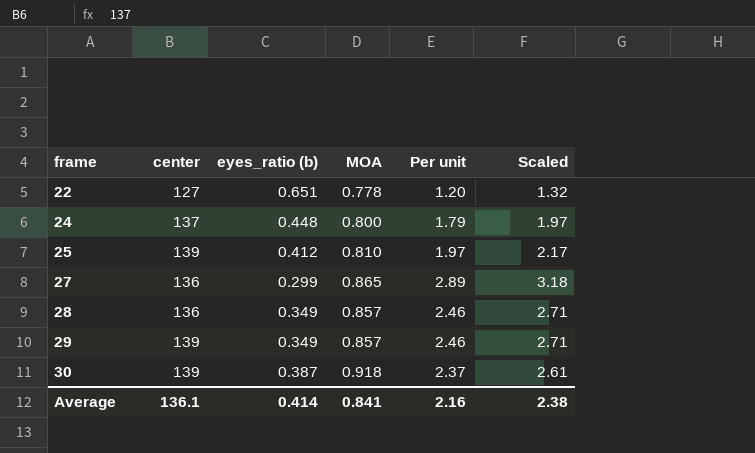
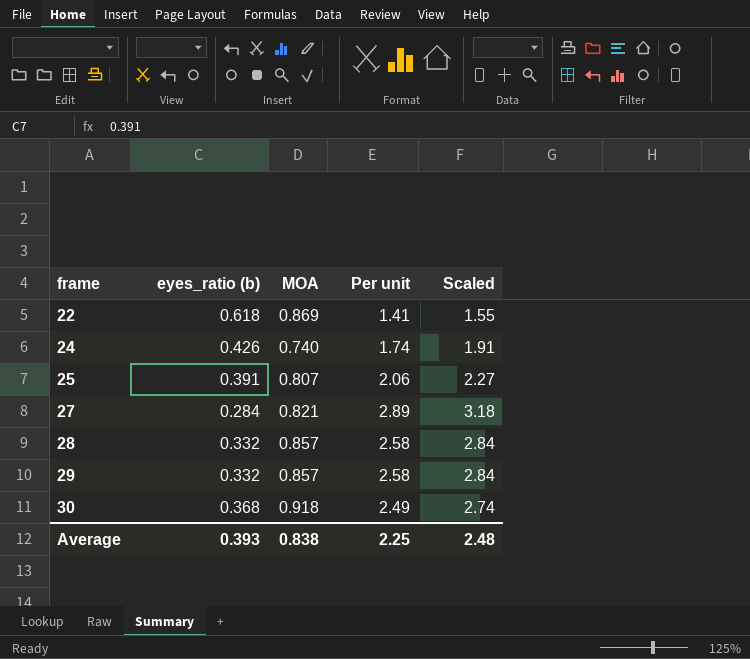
column center | position: 2 -> none
22 | eyes_ratio (b): 0.651 -> 0.618
22 | MOA: 0.778 -> 0.869
22 | Per unit: 1.20 -> 1.41
22 | Scaled: 1.32 -> 1.55
24 | eyes_ratio (b): 0.448 -> 0.426
24 | MOA: 0.800 -> 0.740
24 | Per unit: 1.79 -> 1.74
24 | Scaled: 1.97 -> 1.91
25 | eyes_ratio (b): 0.412 -> 0.391
25 | MOA: 0.810 -> 0.807
25 | Per unit: 1.97 -> 2.06
25 | Scaled: 2.17 -> 2.27
27 | eyes_ratio (b): 0.299 -> 0.284
27 | MOA: 0.865 -> 0.821
28 | eyes_ratio (b): 0.349 -> 0.332
28 | Per unit: 2.46 -> 2.58
28 | Scaled: 2.71 -> 2.84
29 | eyes_ratio (b): 0.349 -> 0.332
29 | Per unit: 2.46 -> 2.58
29 | Scaled: 2.71 -> 2.84
30 | eyes_ratio (b): 0.387 -> 0.368
30 | Per unit: 2.37 -> 2.49
30 | Scaled: 2.61 -> 2.74
Average | eyes_ratio (b): 0.414 -> 0.393
Average | MOA: 0.841 -> 0.838
Average | Per unit: 2.16 -> 2.25
Average | Scaled: 2.38 -> 2.48

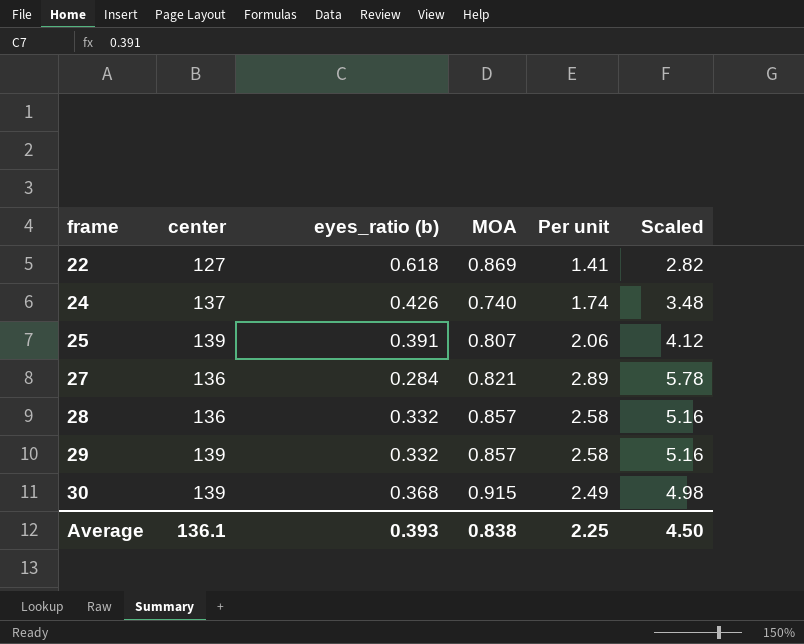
column center | position: none -> 2
column Scaled | formula: [Per unit] * 1.1 -> [Per unit] * 2
30 | MOA: 0.918 -> 0.915
Average | Scaled: 2.48 -> 4.50

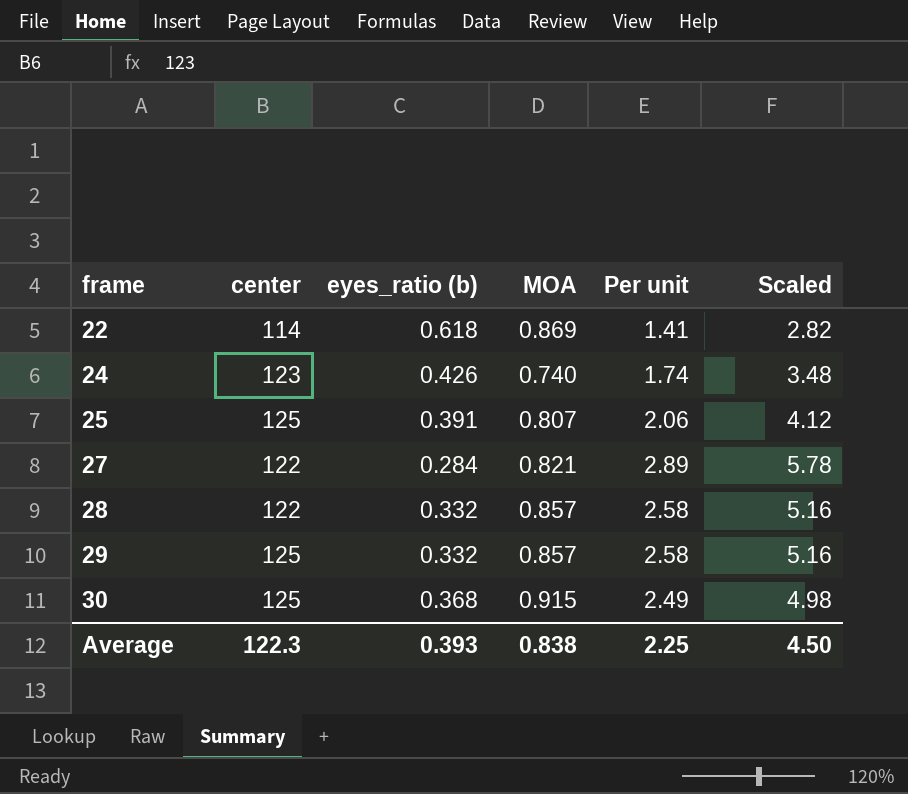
22 | center: 127 -> 114
24 | center: 137 -> 123
25 | center: 139 -> 125
27 | center: 136 -> 122
28 | center: 136 -> 122
29 | center: 139 -> 125
30 | center: 139 -> 125
Average | center: 136.1 -> 122.3

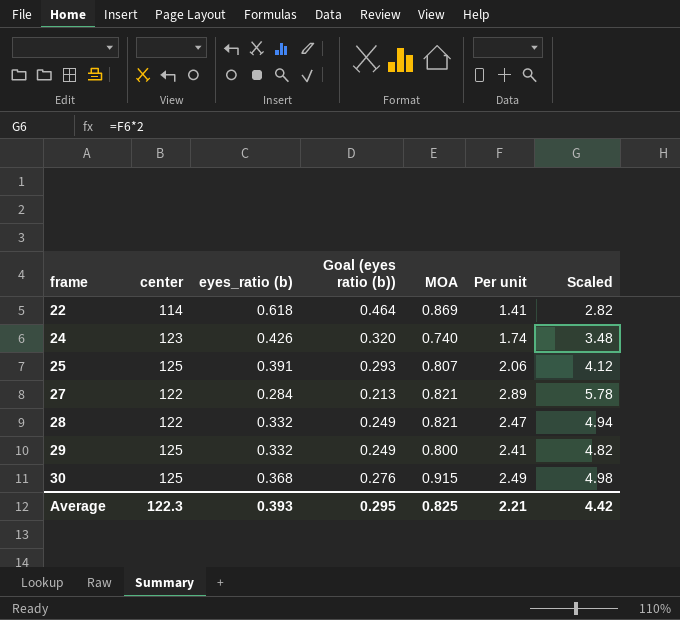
column Goal (eyes ratio (b)) | formula: none -> [eyes_ratio (b)] * 0.75
28 | MOA: 0.857 -> 0.821
28 | Per unit: 2.58 -> 2.47
28 | Scaled: 5.16 -> 4.94
29 | MOA: 0.857 -> 0.800
29 | Per unit: 2.58 -> 2.41
29 | Scaled: 5.16 -> 4.82
Average | MOA: 0.838 -> 0.825
Average | Per unit: 2.25 -> 2.21
Average | Scaled: 4.50 -> 4.42

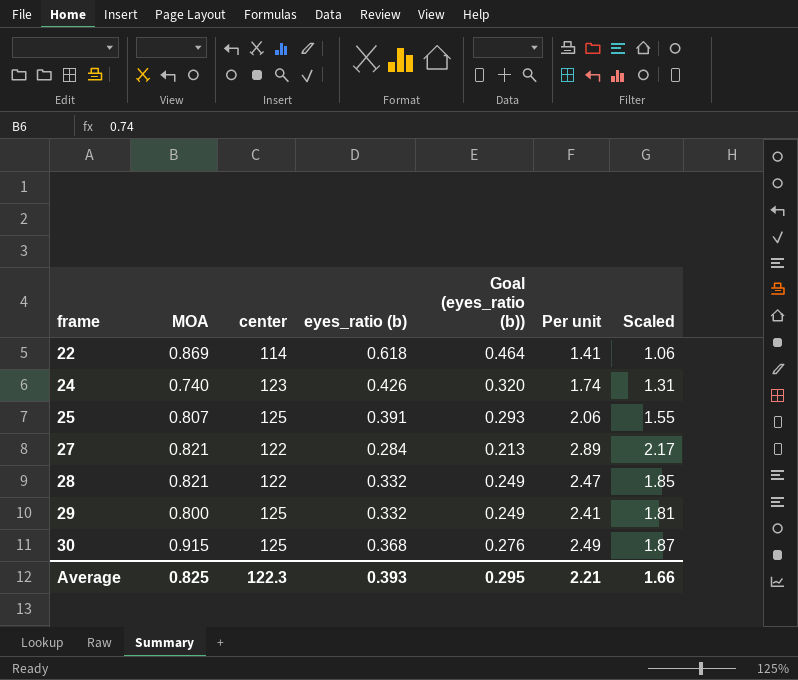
column MOA | position: 5 -> 2
column name: Goal (eyes ratio (b)) -> Goal (eyes_ratio (b))
column Scaled | formula: [Per unit] * 2 -> [Per unit] * 0.75
Average | Scaled: 4.42 -> 1.66

